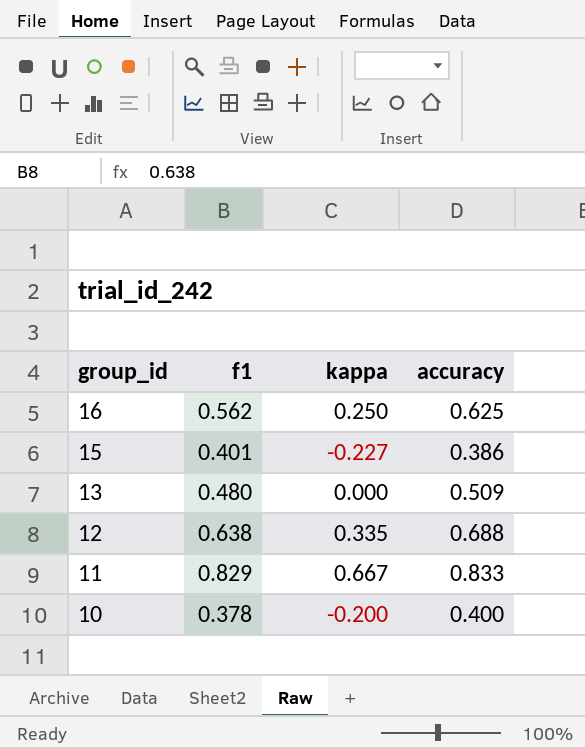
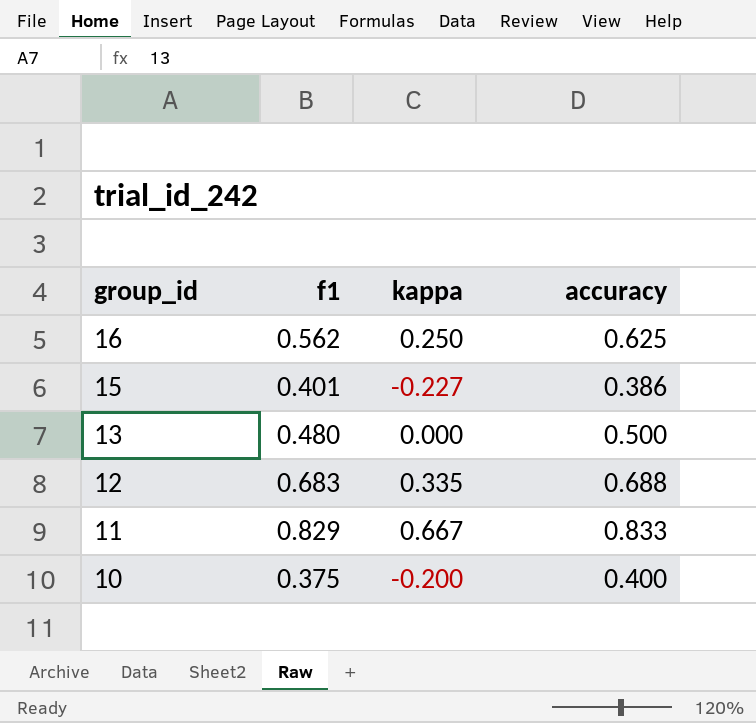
13 | accuracy: 0.509 -> 0.500
12 | f1: 0.638 -> 0.683
10 | f1: 0.378 -> 0.375

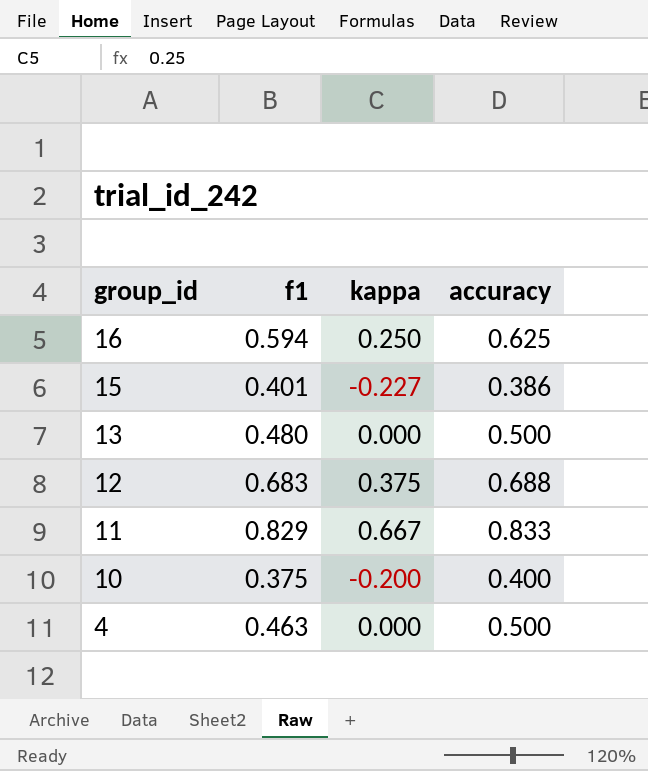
16 | f1: 0.562 -> 0.594
12 | kappa: 0.335 -> 0.375
row 4: none -> 0.463 | 0.000 | 0.500

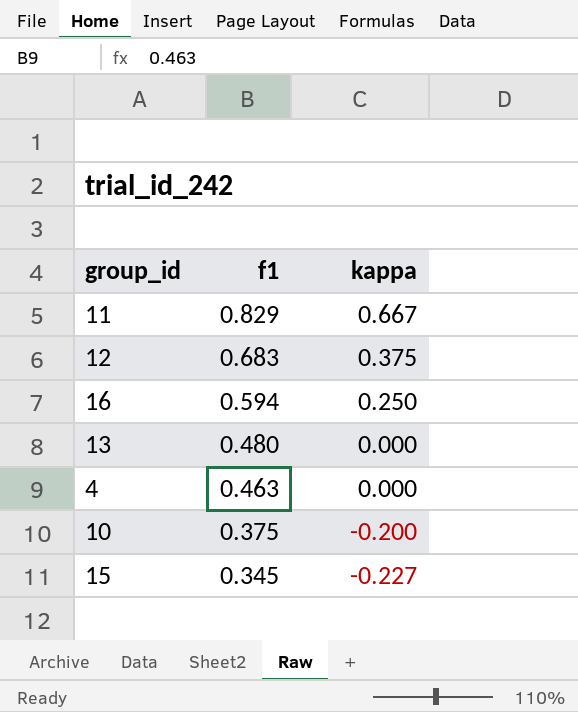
row order: group_id descending -> f1 descending
column accuracy | position: 4 -> none
15 | f1: 0.401 -> 0.345

